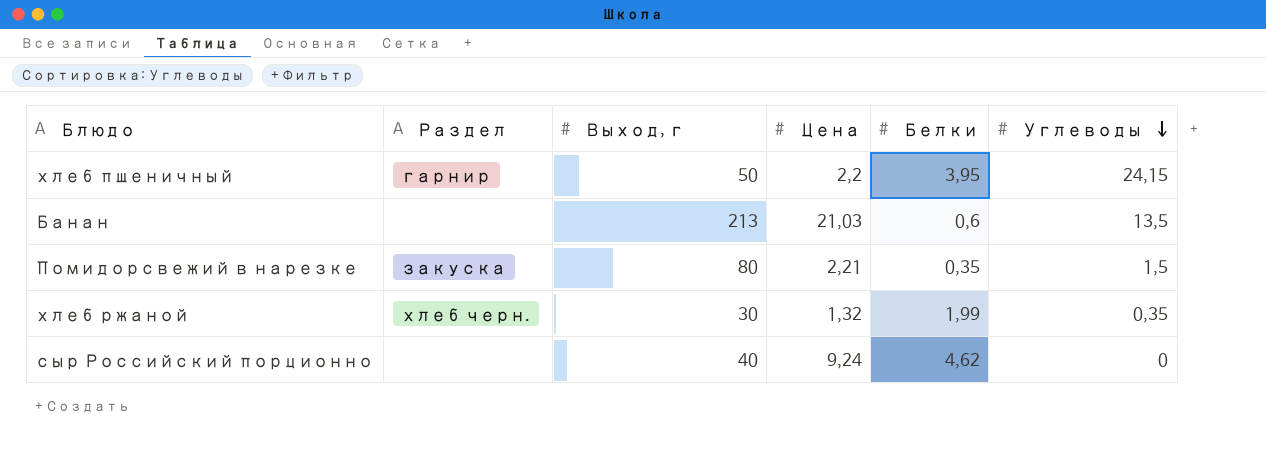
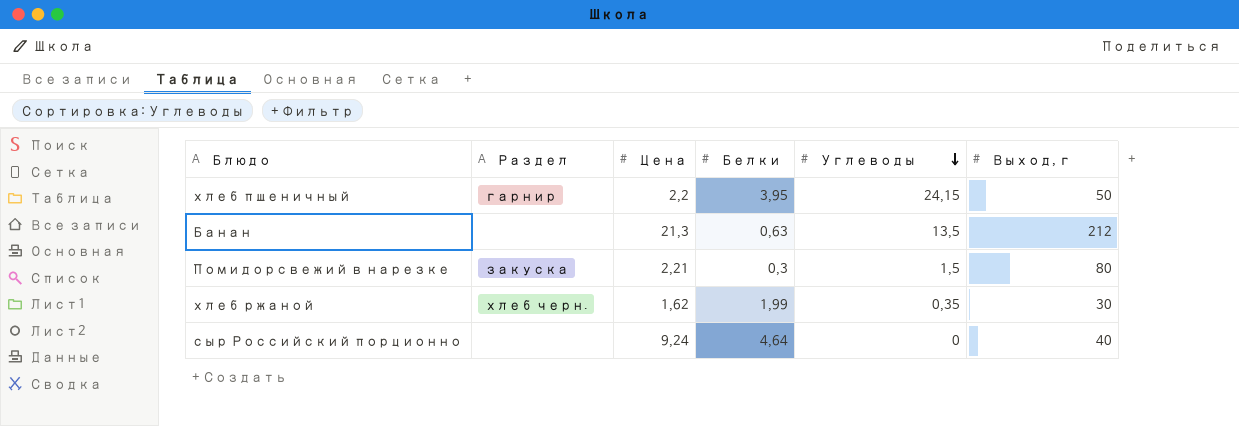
column Выход, г | position: 3 -> 6
Банан | Цена: 21,03 -> 21,3
Банан | Белки: 0,6 -> 0,63
Банан | Выход, г: 213 -> 212
Помидорсвежий в нарезке | Белки: 0,35 -> 0,3
хлеб ржаной | Цена: 1,32 -> 1,62
сыр Российский порционно | Белки: 4,62 -> 4,64

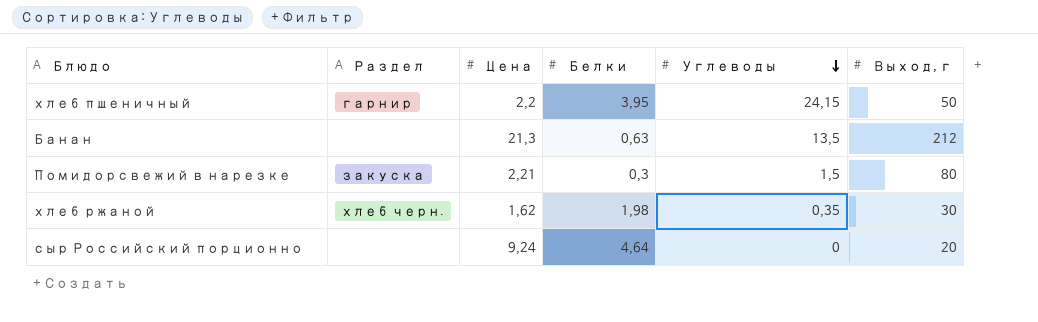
хлеб ржаной | Белки: 1,99 -> 1,98
сыр Российский порционно | Выход, г: 40 -> 20

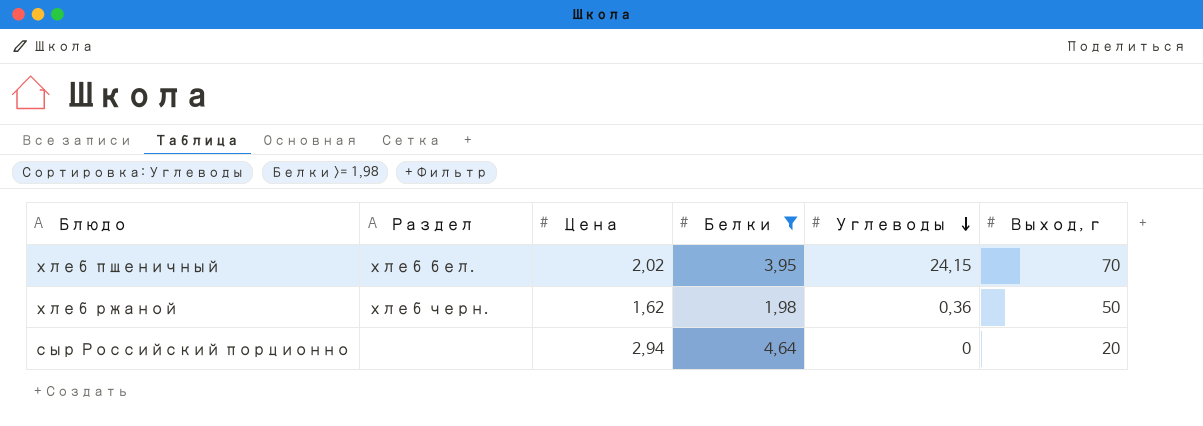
filter: none -> Белки >= 1,98
хлеб пшеничный | Раздел: гарнир -> хлеб бел.
хлеб пшеничный | Цена: 2,2 -> 2,02
хлеб пшеничный | Выход, г: 50 -> 70
хлеб ржаной | Углеводы: 0,35 -> 0,36
хлеб ржаной | Выход, г: 30 -> 50
сыр Российский порционно | Цена: 9,24 -> 2,94

